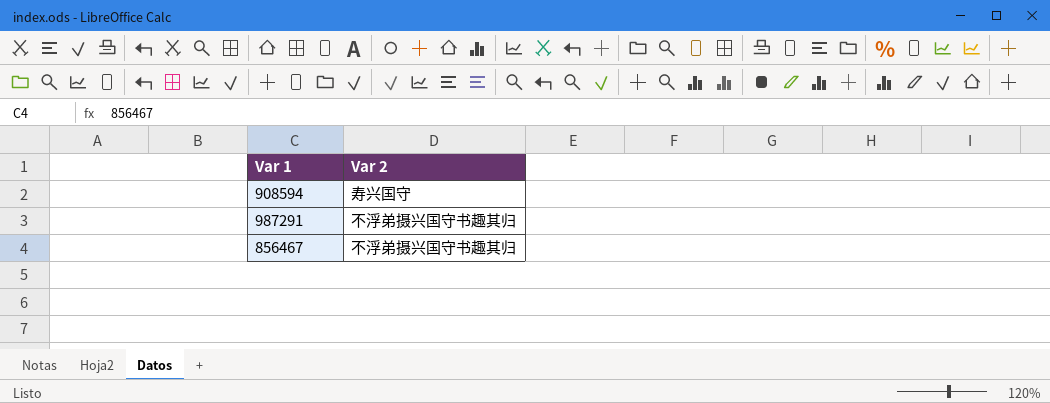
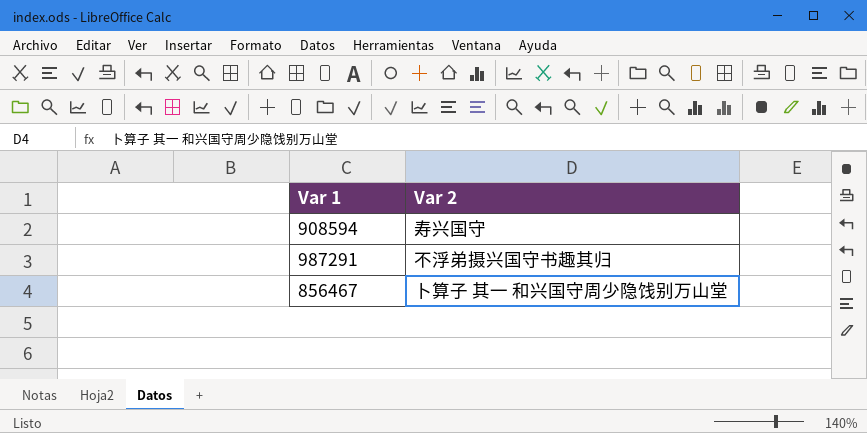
856467 | Var 2: 不浮弟摄兴国守书趣其归 -> 卜算子 其一 和兴国守周少隐饯别万山堂

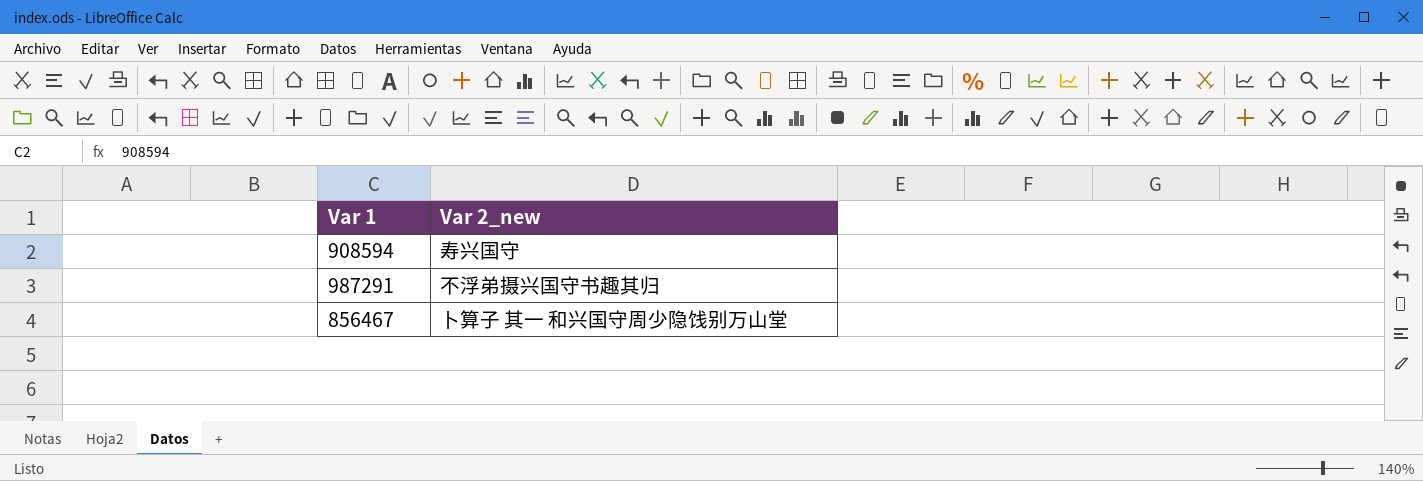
column name: Var 2 -> Var 2_new

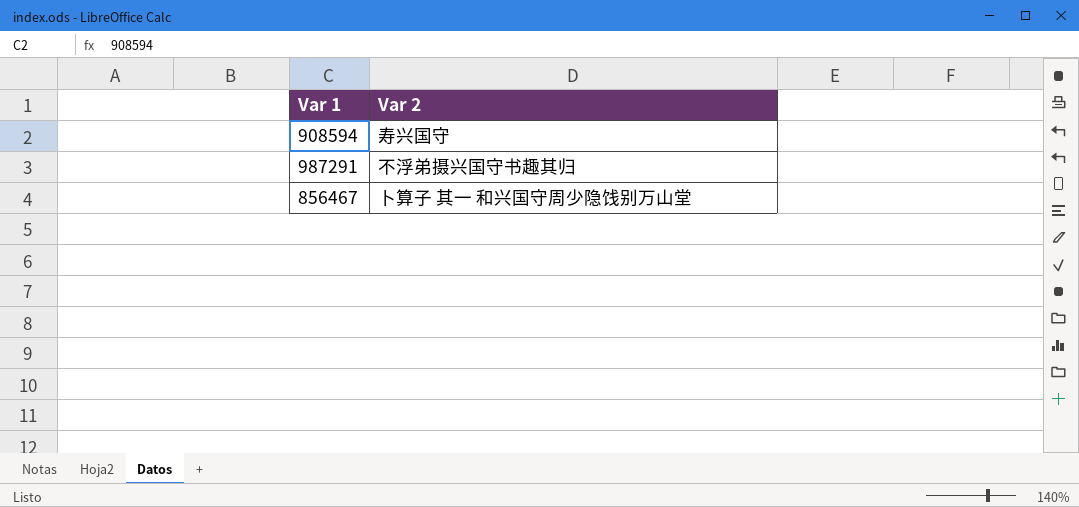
column name: Var 2_new -> Var 2

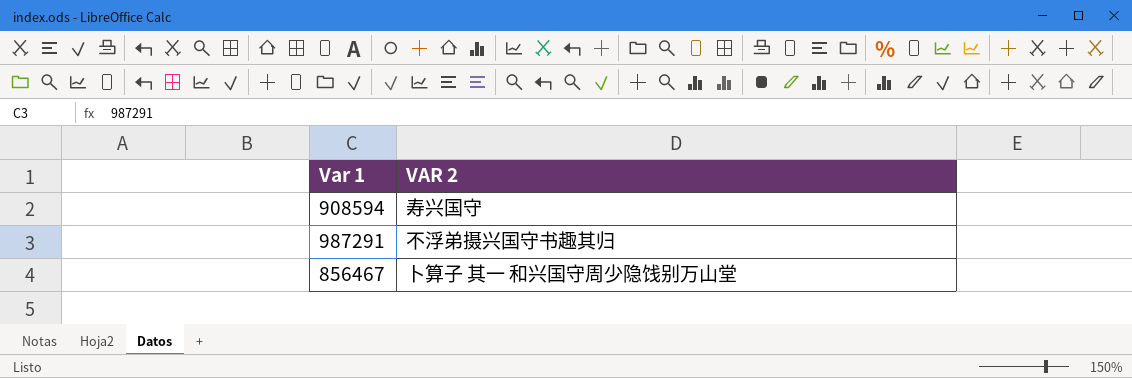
column name: Var 2 -> VAR 2

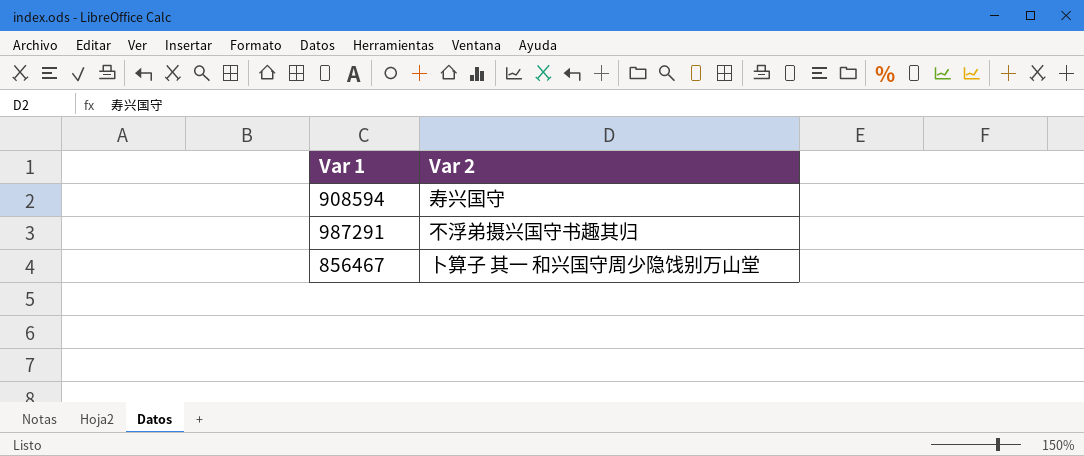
column name: VAR 2 -> Var 2

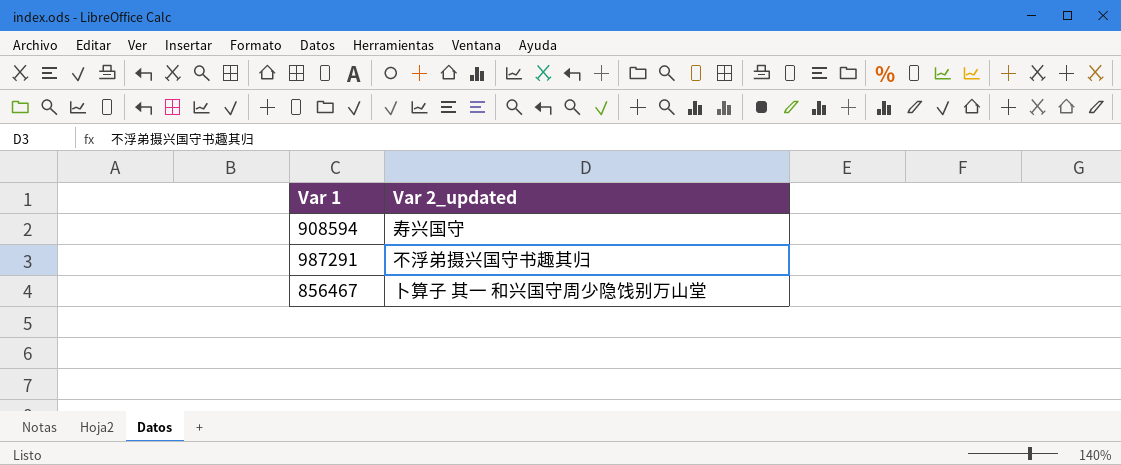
column name: Var 2 -> Var 2_updated

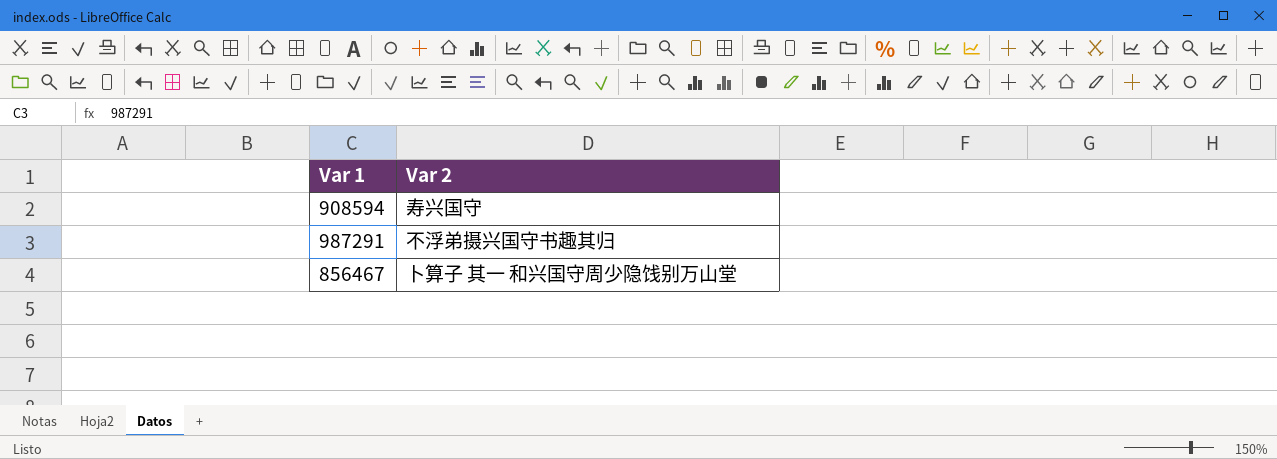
column name: Var 2_updated -> Var 2

